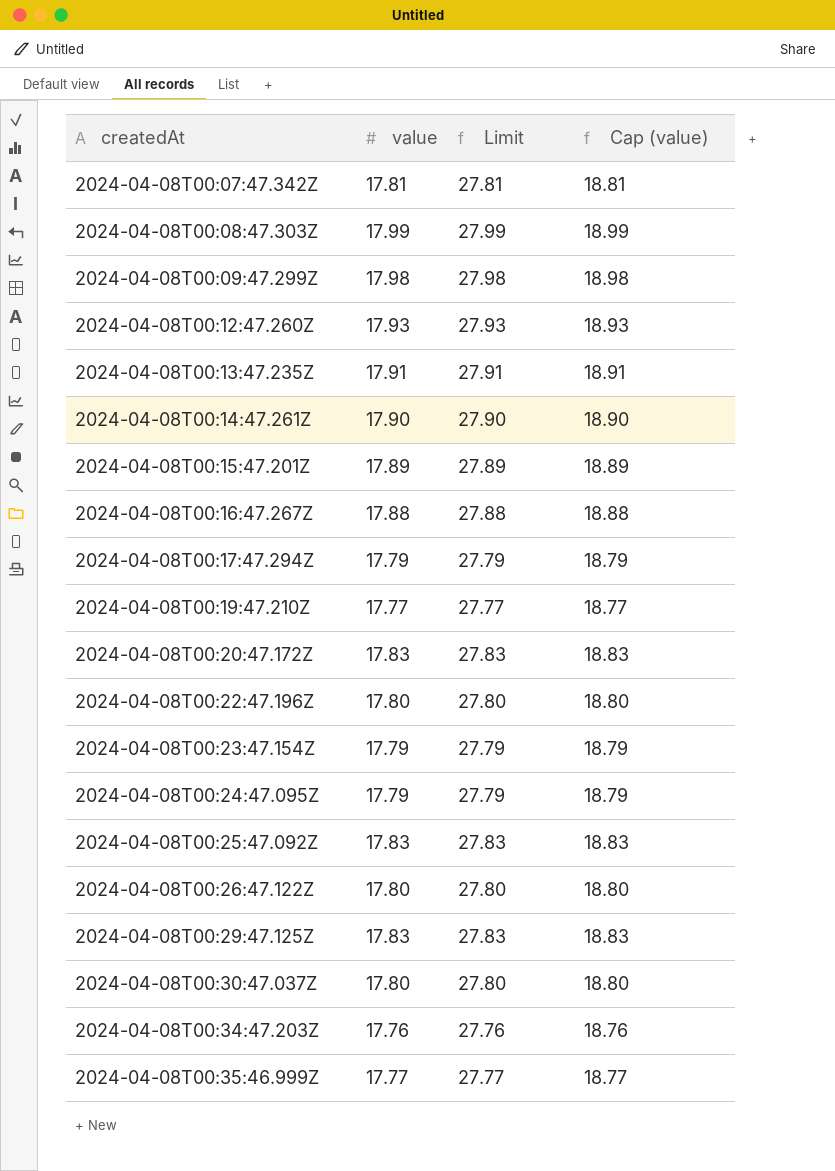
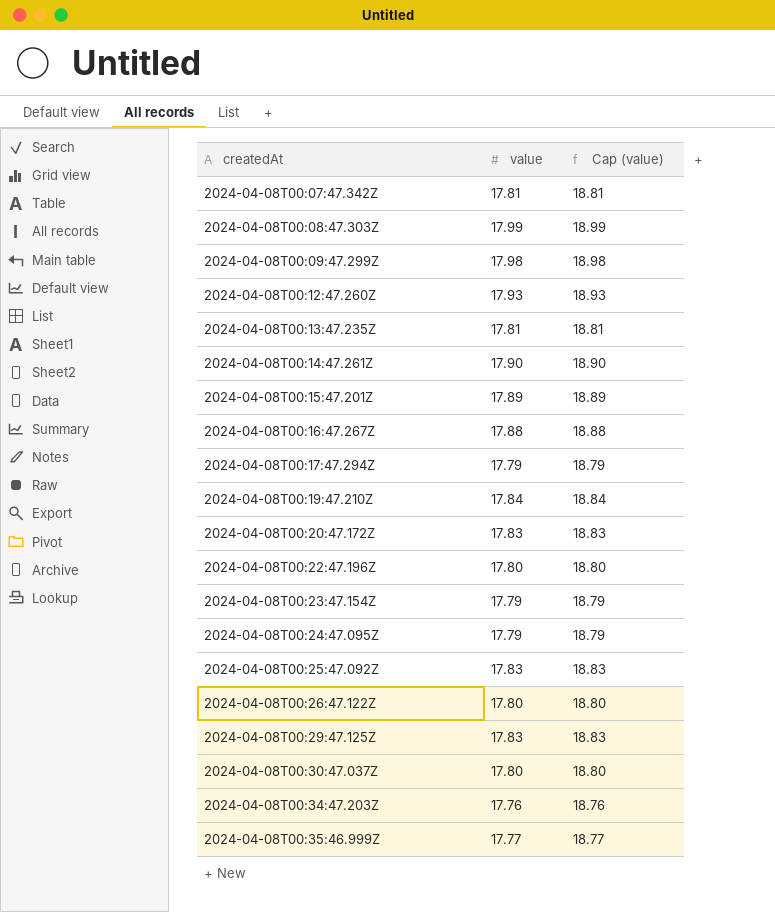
column Limit | formula: [value] + 10 -> none
2024-04-08T00:13:47.235Z | value: 17.91 -> 17.81
2024-04-08T00:13:47.235Z | Cap (value): 18.91 -> 18.81
2024-04-08T00:19:47.210Z | value: 17.77 -> 17.84
2024-04-08T00:19:47.210Z | Cap (value): 18.77 -> 18.84

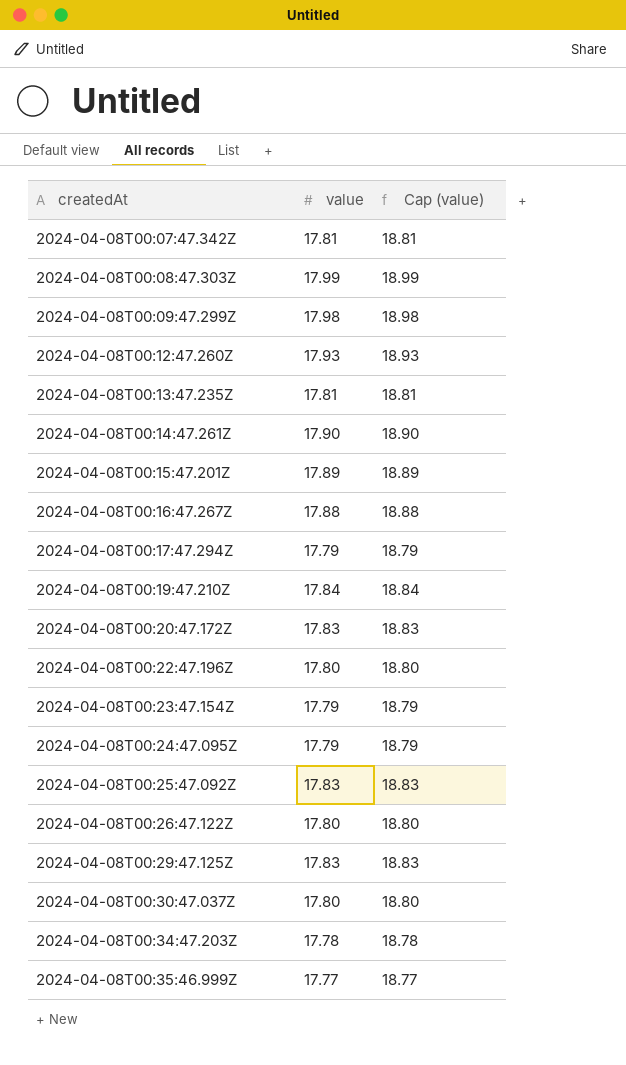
2024-04-08T00:34:47.203Z | value: 17.76 -> 17.78
2024-04-08T00:34:47.203Z | Cap (value): 18.76 -> 18.78

